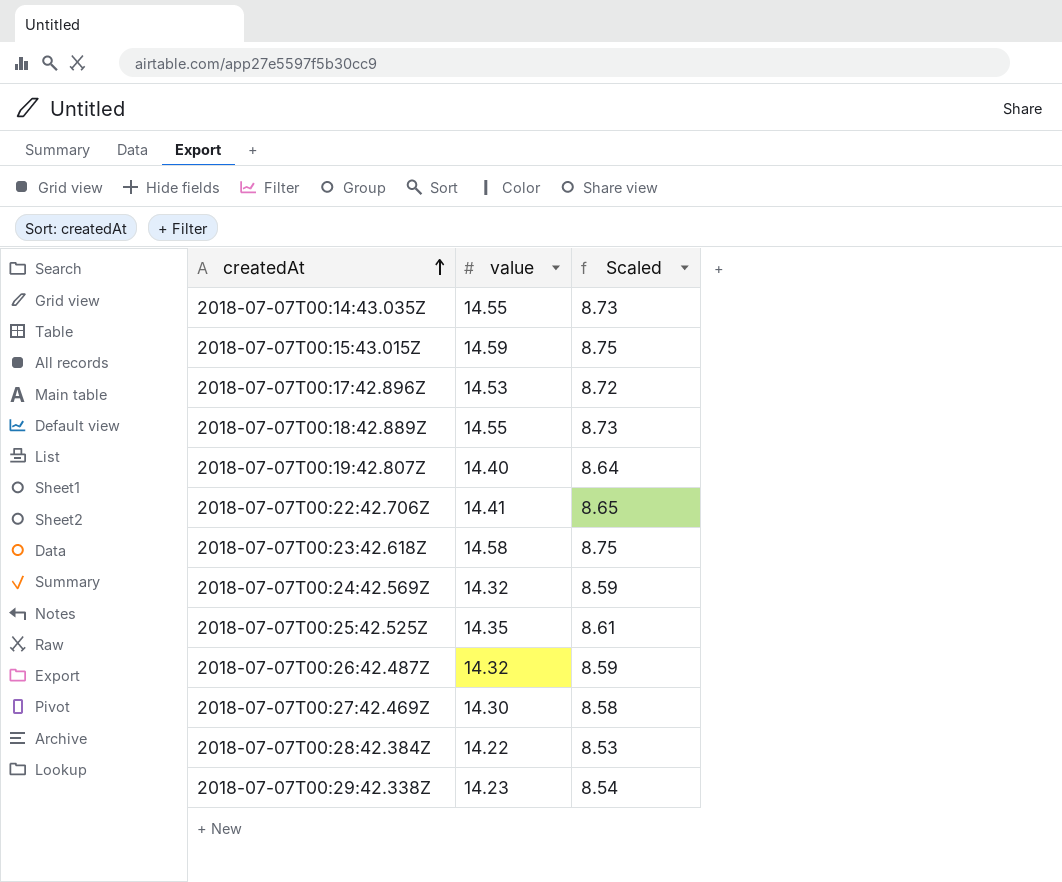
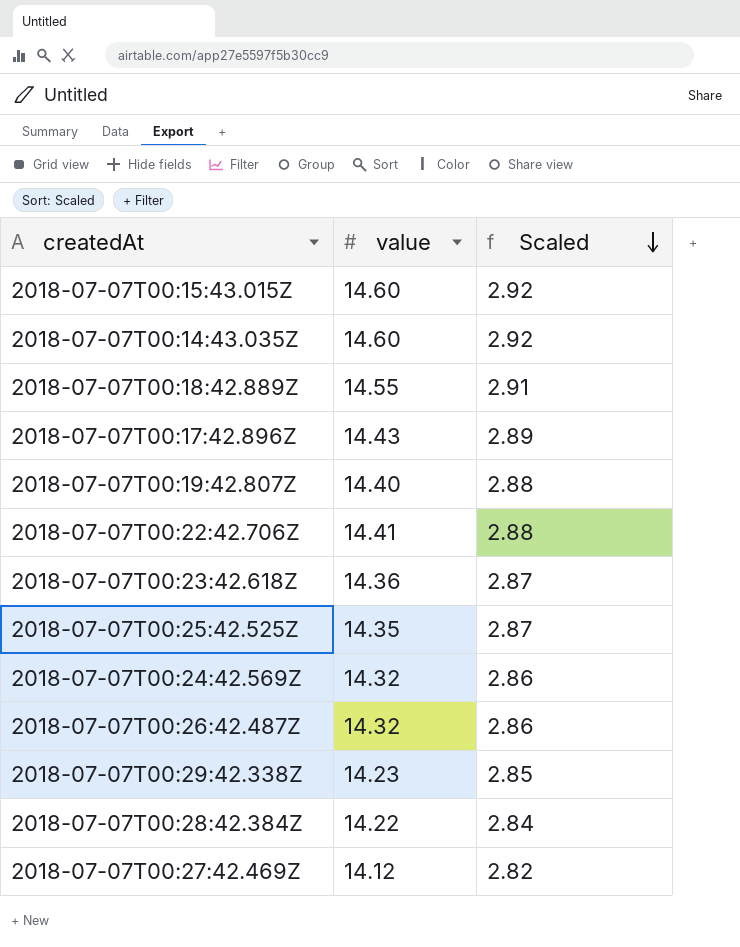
row order: createdAt ascending -> Scaled descending
column Scaled | formula: [value] * 0.6 -> [value] * 0.2
2018-07-07T00:15:43.015Z | value: 14.59 -> 14.60
2018-07-07T00:14:43.035Z | value: 14.55 -> 14.60
2018-07-07T00:17:42.896Z | value: 14.53 -> 14.43
2018-07-07T00:23:42.618Z | value: 14.58 -> 14.36
2018-07-07T00:27:42.469Z | value: 14.30 -> 14.12

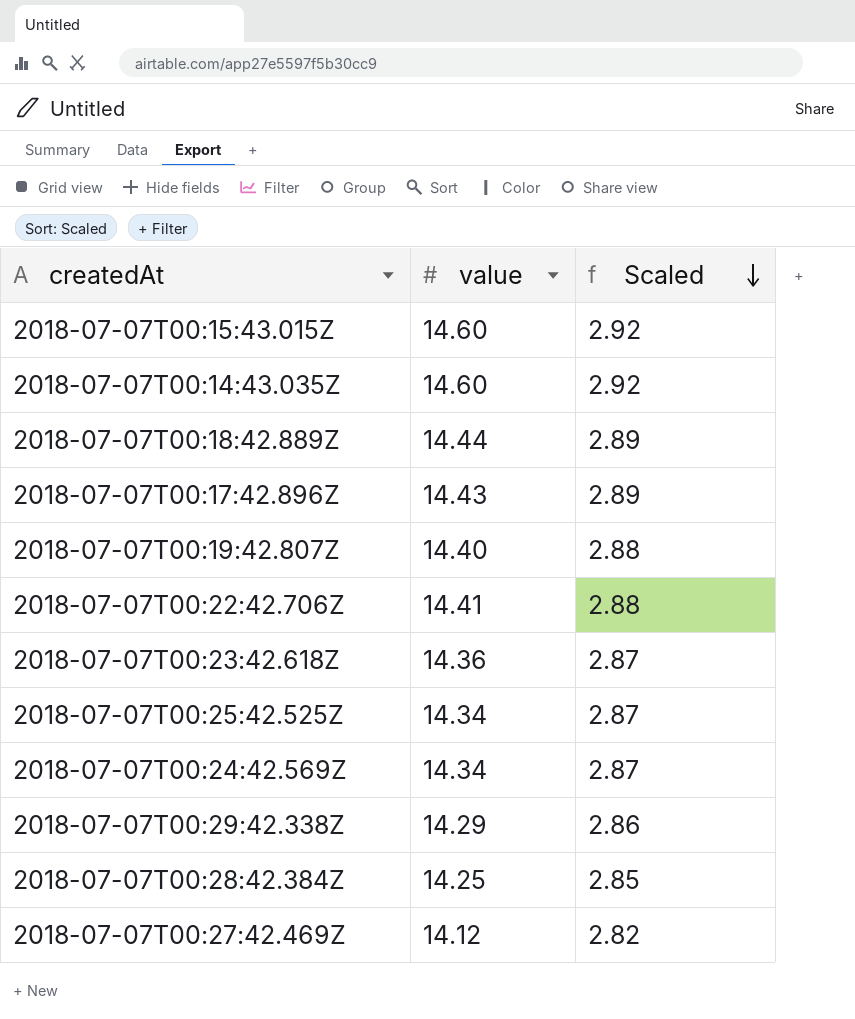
row 2018-07-07T00:26:42.487Z: 14.32 | 2.86 -> none
2018-07-07T00:18:42.889Z | value: 14.55 -> 14.44
2018-07-07T00:18:42.889Z | Scaled: 2.91 -> 2.89
2018-07-07T00:25:42.525Z | value: 14.35 -> 14.34
2018-07-07T00:24:42.569Z | value: 14.32 -> 14.34
2018-07-07T00:24:42.569Z | Scaled: 2.86 -> 2.87
2018-07-07T00:29:42.338Z | value: 14.23 -> 14.29
2018-07-07T00:29:42.338Z | Scaled: 2.85 -> 2.86
2018-07-07T00:28:42.384Z | value: 14.22 -> 14.25
2018-07-07T00:28:42.384Z | Scaled: 2.84 -> 2.85

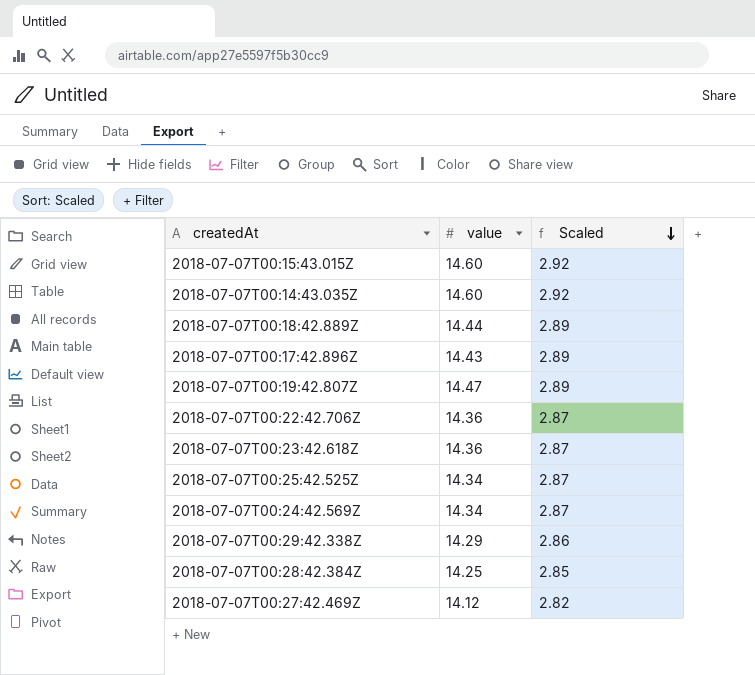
2018-07-07T00:19:42.807Z | value: 14.40 -> 14.47
2018-07-07T00:19:42.807Z | Scaled: 2.88 -> 2.89
2018-07-07T00:22:42.706Z | value: 14.41 -> 14.36
2018-07-07T00:22:42.706Z | Scaled: 2.88 -> 2.87

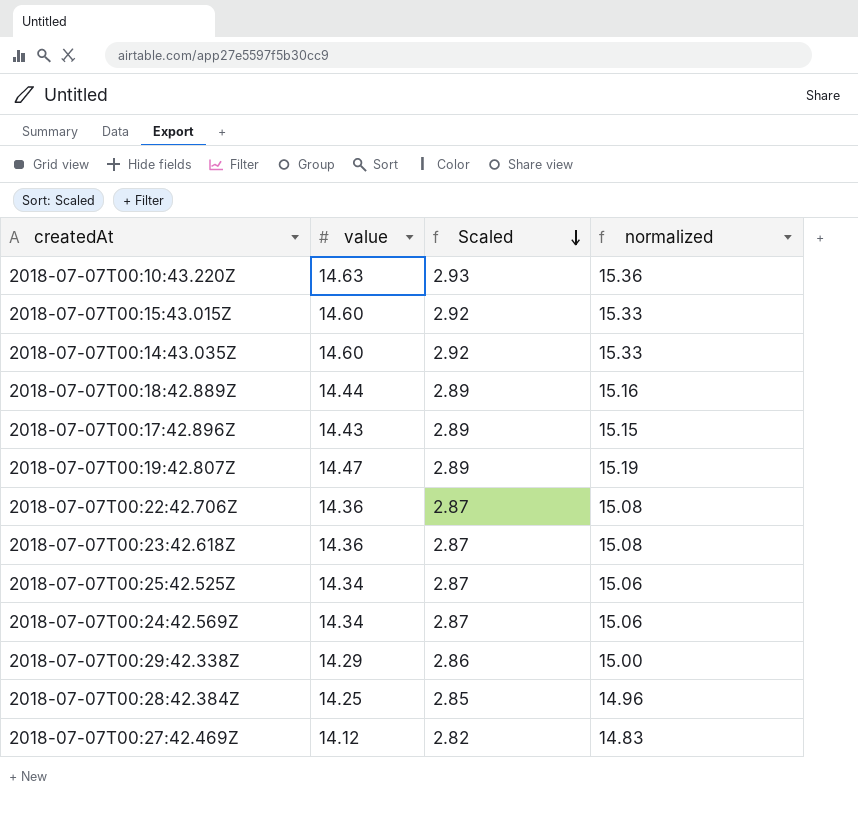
column normalized | formula: none -> [value] * 1.05
row 2018-07-07T00:10:43.220Z: none -> 14.63 | 2.93 | 15.36

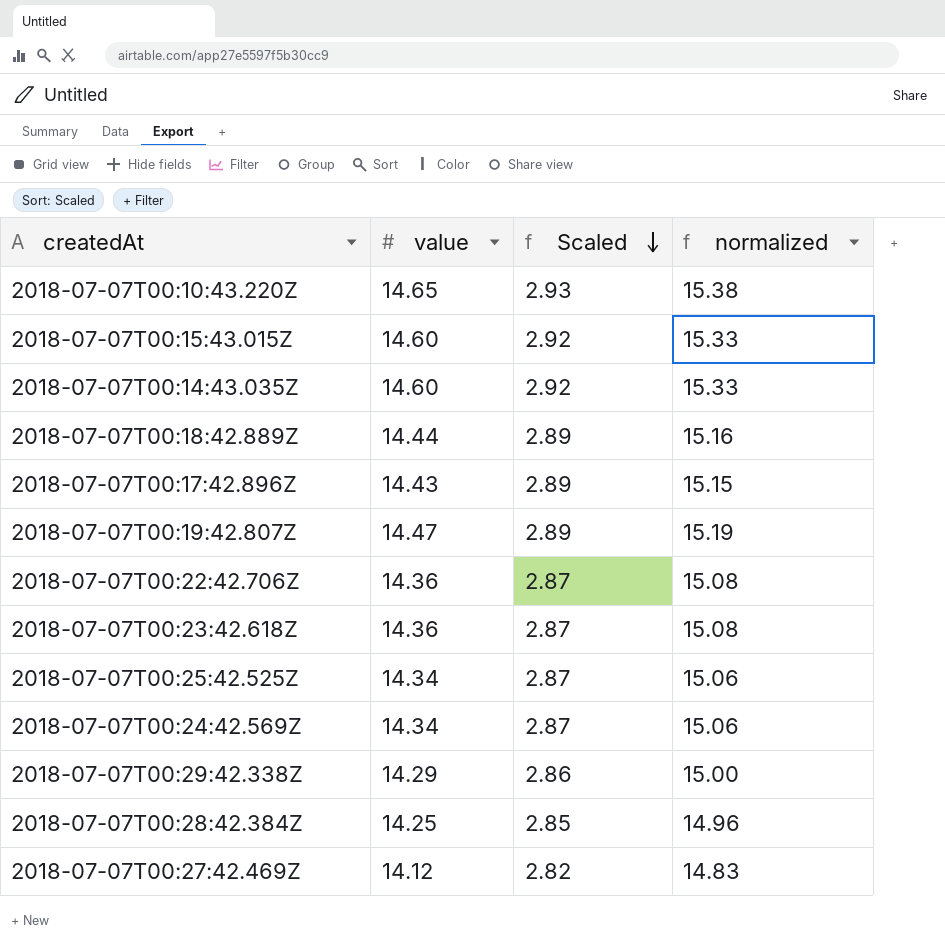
2018-07-07T00:10:43.220Z | value: 14.63 -> 14.65
2018-07-07T00:10:43.220Z | normalized: 15.36 -> 15.38

